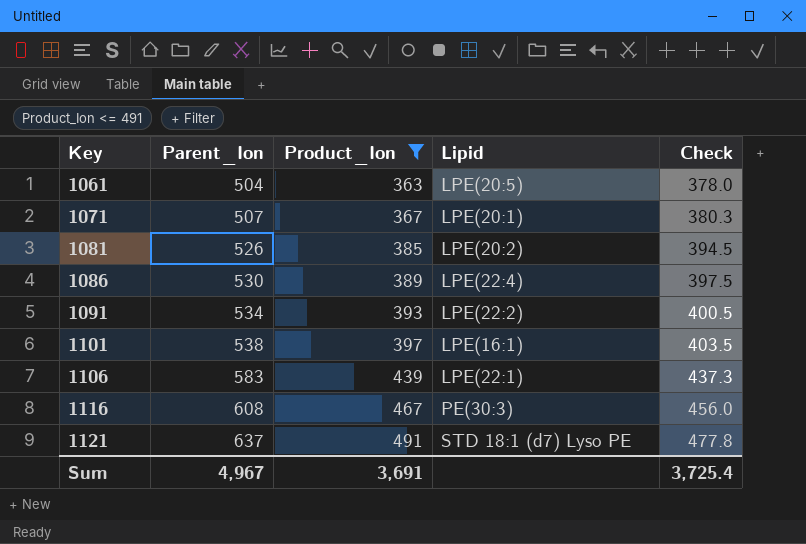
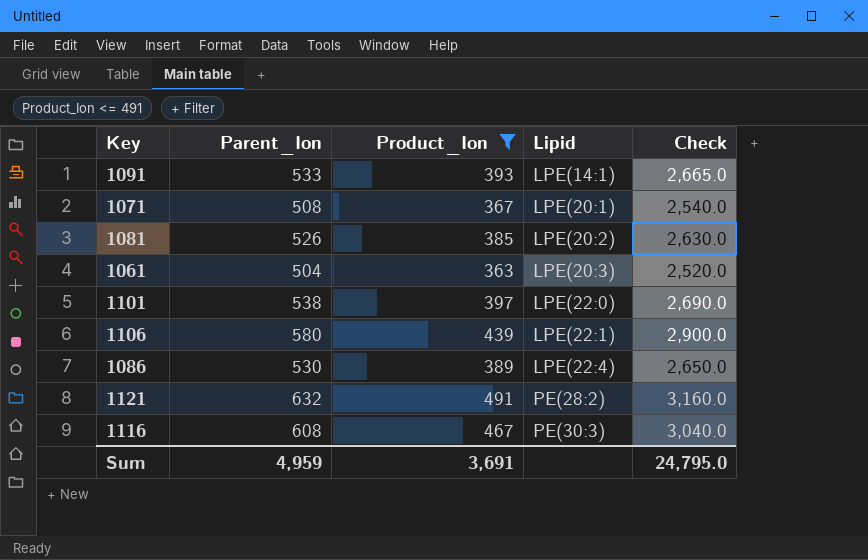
row order: Key ascending -> Lipid ascending
column Check | formula: [Parent_Ion] * 0.75 -> [Parent_Ion] * 5
1091 | Parent_Ion: 534 -> 533
1091 | Lipid: LPE(22:2) -> LPE(14:1)
1071 | Parent_Ion: 507 -> 508
1061 | Lipid: LPE(20:5) -> LPE(20:3)
1101 | Lipid: LPE(16:1) -> LPE(22:0)
1106 | Parent_Ion: 583 -> 580
1121 | Parent_Ion: 637 -> 632
1121 | Lipid: STD 18:1 (d7) Lyso PE -> PE(28:2)
Sum | Parent_Ion: 4,967 -> 4,959
Sum | Check: 3,725.4 -> 24,795.0

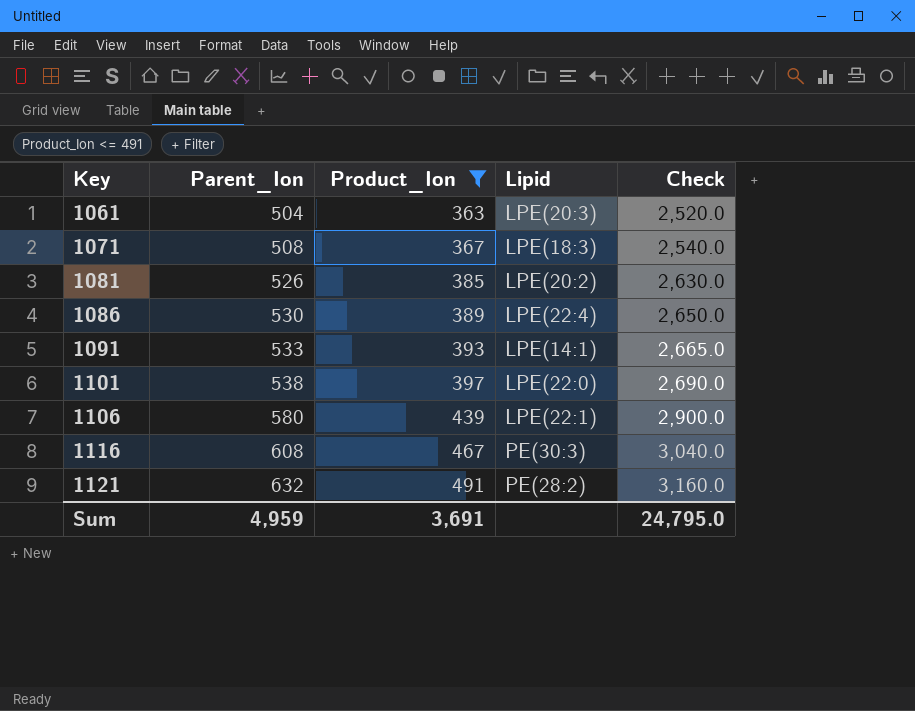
row order: Lipid ascending -> Key ascending
1071 | Lipid: LPE(20:1) -> LPE(18:3)

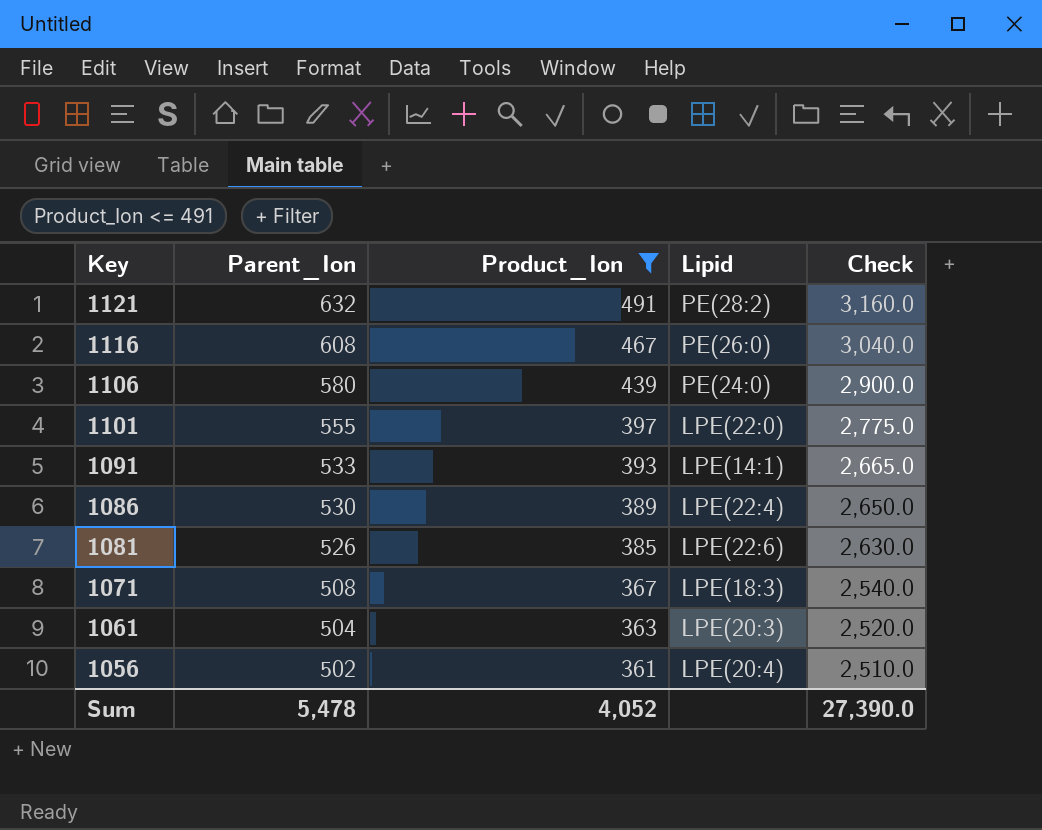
row order: Key ascending -> Key descending
1116 | Lipid: PE(30:3) -> PE(26:0)
1106 | Lipid: LPE(22:1) -> PE(24:0)
1101 | Parent_Ion: 538 -> 555
1101 | Check: 2,690.0 -> 2,775.0
1081 | Lipid: LPE(20:2) -> LPE(22:6)
row 1056: none -> 502 | 361 | LPE(20:4) | 2,510.0
Sum | Parent_Ion: 4,959 -> 5,478
Sum | Product_Ion: 3,691 -> 4,052
Sum | Check: 24,795.0 -> 27,390.0

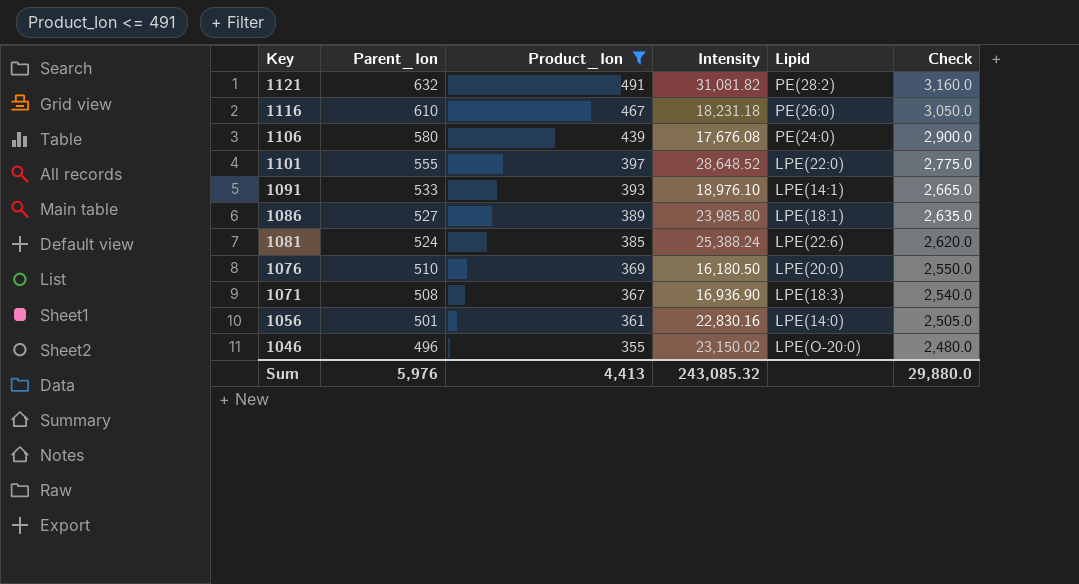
column Intensity | position: none -> 4
row 1061: 504 | 363 | LPE(20:3) | 2,520.0 -> none
1116 | Parent_Ion: 608 -> 610
1116 | Check: 3,040.0 -> 3,050.0
1086 | Parent_Ion: 530 -> 527
1086 | Lipid: LPE(22:4) -> LPE(18:1)
1086 | Check: 2,650.0 -> 2,635.0
1081 | Parent_Ion: 526 -> 524
1081 | Check: 2,630.0 -> 2,620.0
row 1076: none -> 510 | 369 | 16,180.50 | LPE(20:0) | 2,550.0
1056 | Parent_Ion: 502 -> 501
1056 | Lipid: LPE(20:4) -> LPE(14:0)
1056 | Check: 2,510.0 -> 2,505.0
row 1046: none -> 496 | 355 | 23,150.02 | LPE(O-20:0) | 2,480.0
Sum | Parent_Ion: 5,478 -> 5,976
Sum | Product_Ion: 4,052 -> 4,413
Sum | Check: 27,390.0 -> 29,880.0

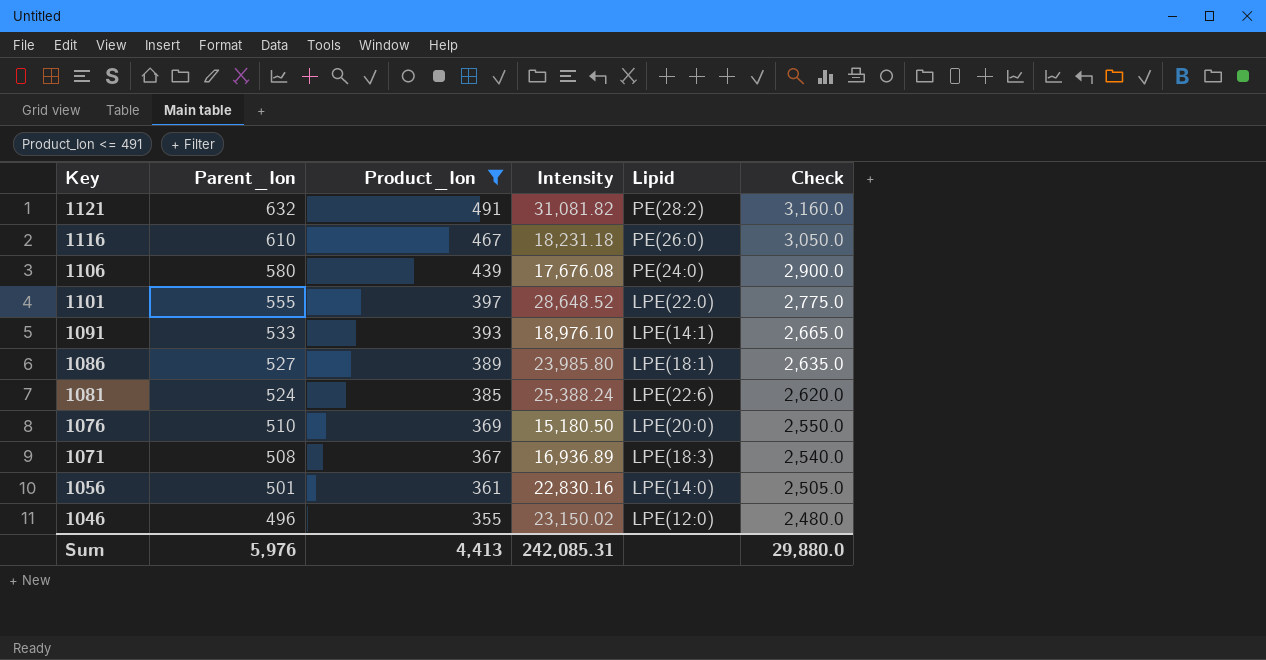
1076 | Intensity: 16,180.50 -> 15,180.50
1071 | Intensity: 16,936.90 -> 16,936.89
1046 | Lipid: LPE(O-20:0) -> LPE(12:0)
Sum | Intensity: 243,085.32 -> 242,085.31

